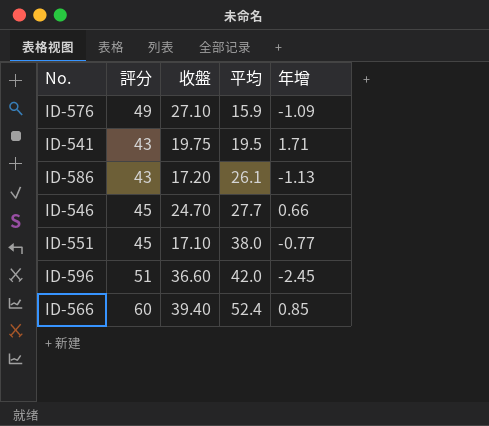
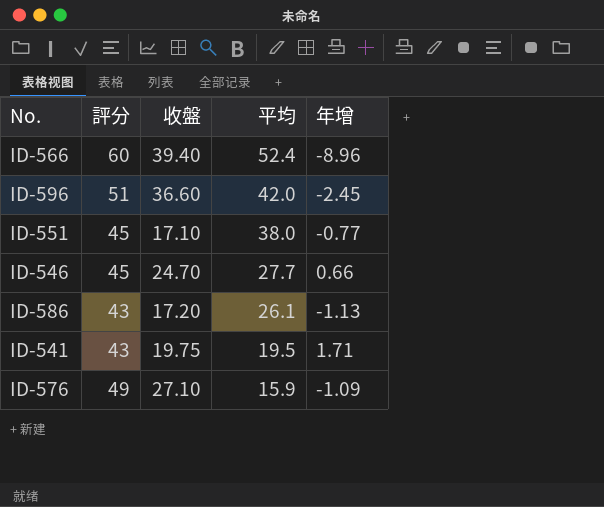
row order: 平均 ascending -> 平均 descending
ID-566 | 年增: 0.85 -> -8.96

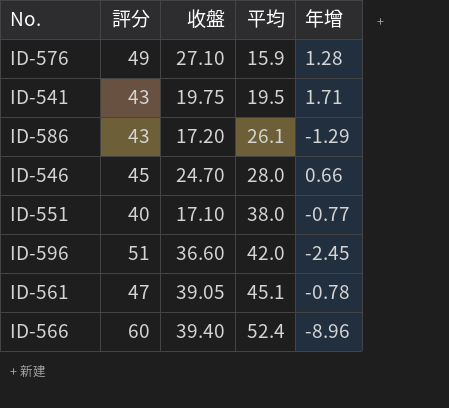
row order: 平均 descending -> 平均 ascending
ID-576 | 年增: -1.09 -> 1.28
ID-586 | 年增: -1.13 -> -1.29
ID-546 | 平均: 27.7 -> 28.0
ID-551 | 評分: 45 -> 40
row ID-561: none -> 47 | 39.05 | 45.1 | -0.78

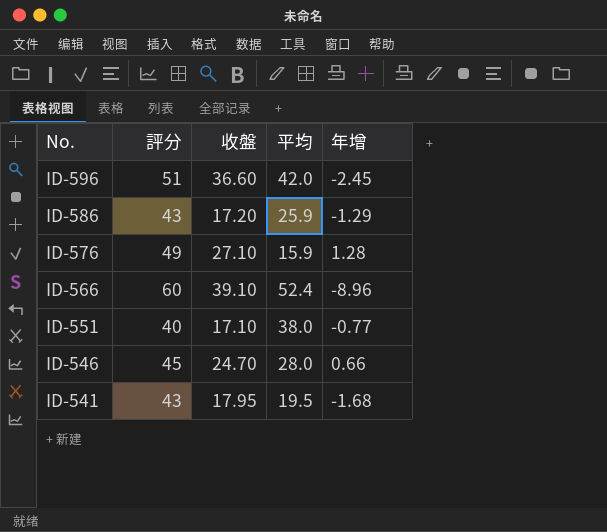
row order: 平均 ascending -> No. descending
row ID-561: 47 | 39.05 | 45.1 | -0.78 -> none
ID-586 | 平均: 26.1 -> 25.9
ID-566 | 收盤: 39.40 -> 39.10
ID-541 | 收盤: 19.75 -> 17.95
ID-541 | 年增: 1.71 -> -1.68

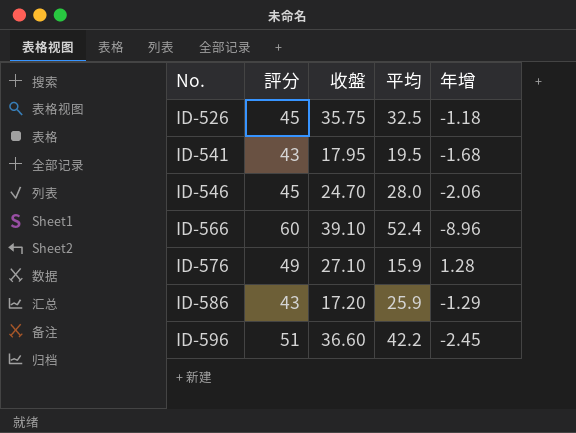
row order: No. descending -> No. ascending
row ID-551: 40 | 17.10 | 38.0 | -0.77 -> none
row ID-526: none -> 45 | 35.75 | 32.5 | -1.18
ID-546 | 年增: 0.66 -> -2.06
ID-596 | 平均: 42.0 -> 42.2

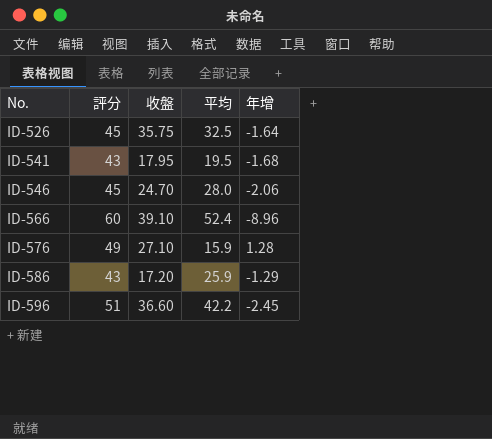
ID-526 | 年增: -1.18 -> -1.64

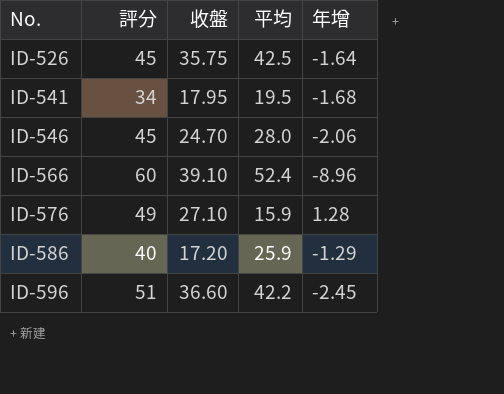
ID-526 | 平均: 32.5 -> 42.5
ID-541 | 評分: 43 -> 34
ID-586 | 評分: 43 -> 40

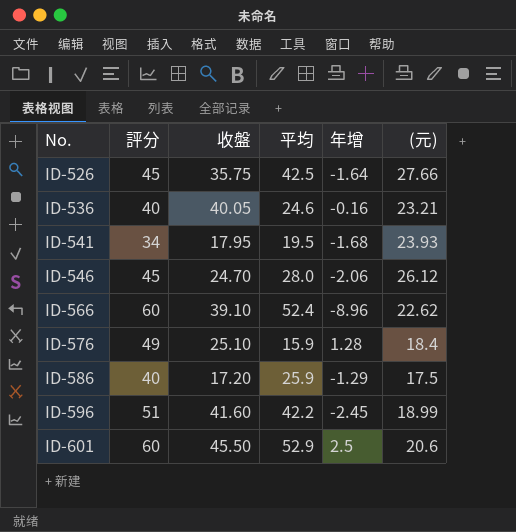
column (元) | position: none -> 6
row ID-536: none -> 40 | 40.05 | 24.6 | -0.16 | 23.21
ID-576 | 收盤: 27.10 -> 25.10
ID-596 | 收盤: 36.60 -> 41.60
row ID-601: none -> 60 | 45.50 | 52.9 | 2.5 | 20.6

